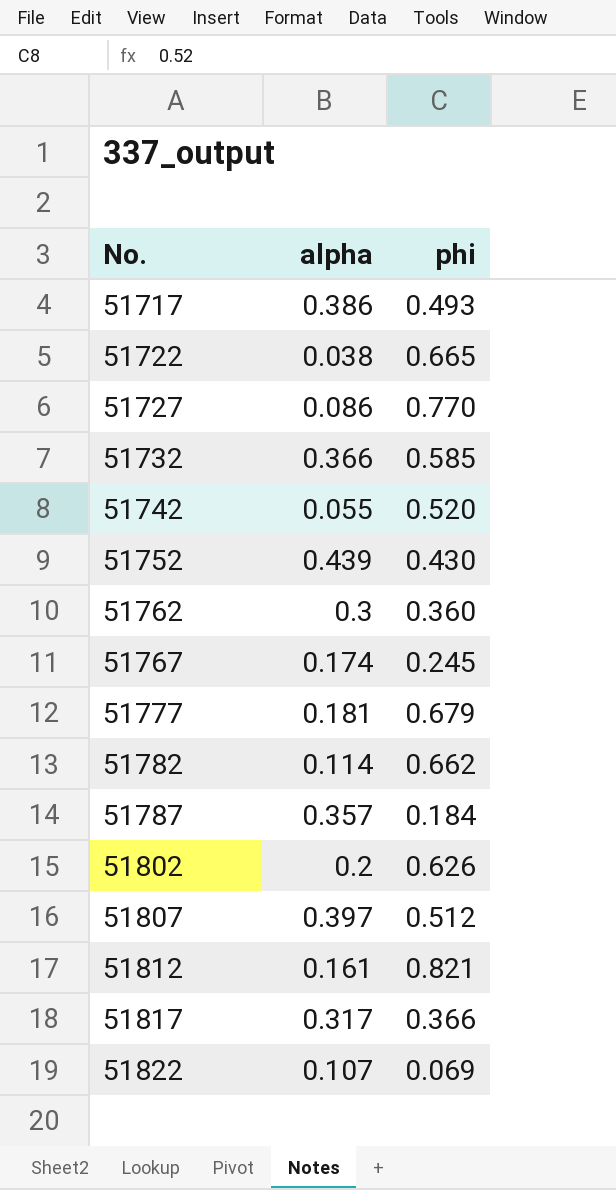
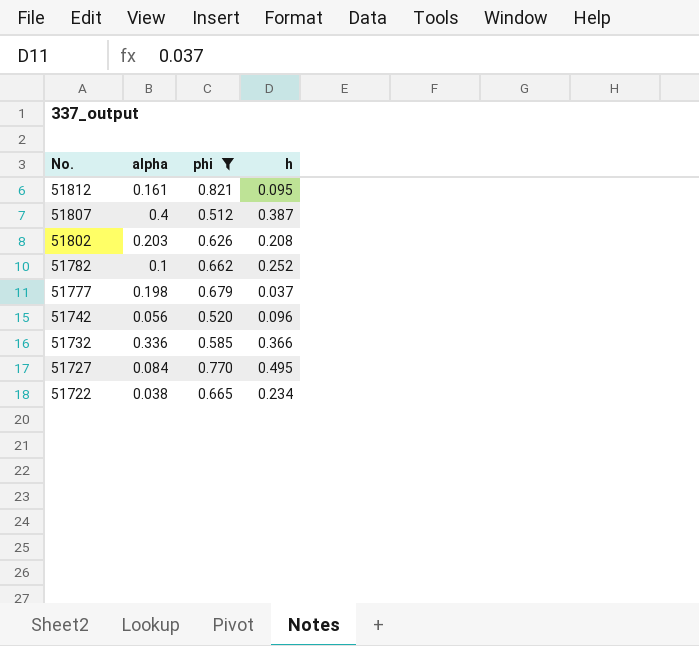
filter: none -> phi >= 0.512
row order: No. ascending -> No. descending
column h | position: none -> 4
51807 | alpha: 0.397 -> 0.4
51802 | alpha: 0.2 -> 0.203
51782 | alpha: 0.114 -> 0.1
51777 | alpha: 0.181 -> 0.198
51742 | alpha: 0.055 -> 0.056
51732 | alpha: 0.366 -> 0.336
51727 | alpha: 0.086 -> 0.084

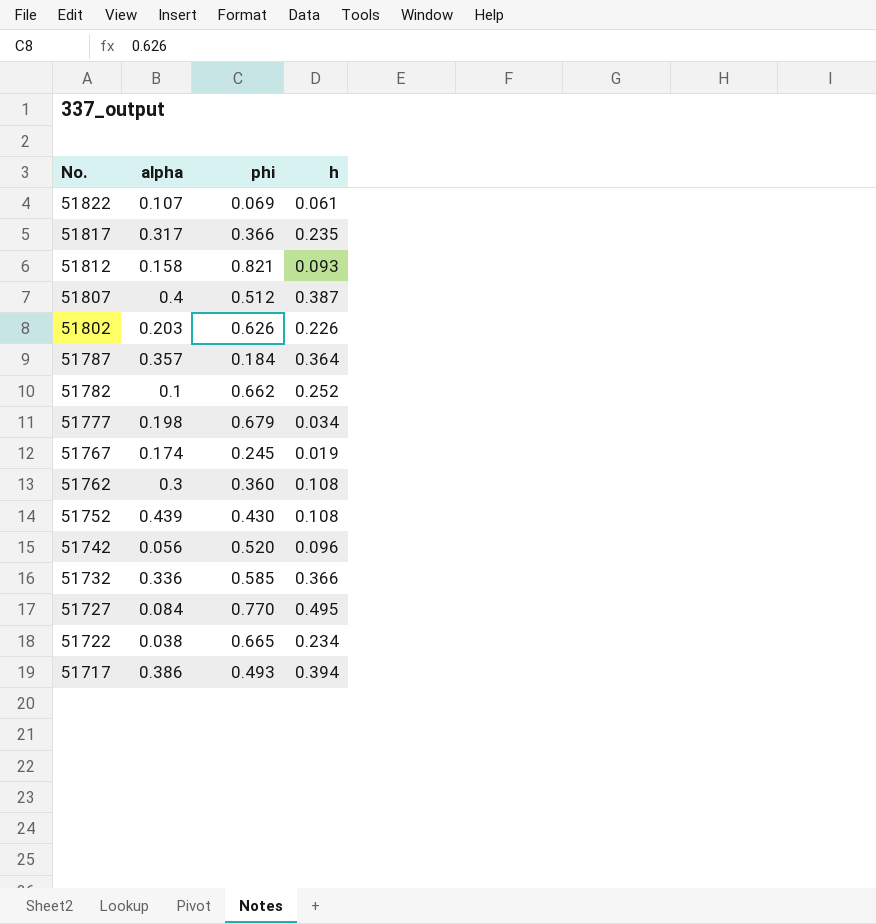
filter: phi >= 0.512 -> none
51812 | alpha: 0.161 -> 0.158
51812 | h: 0.095 -> 0.093
51802 | h: 0.208 -> 0.226
51777 | h: 0.037 -> 0.034

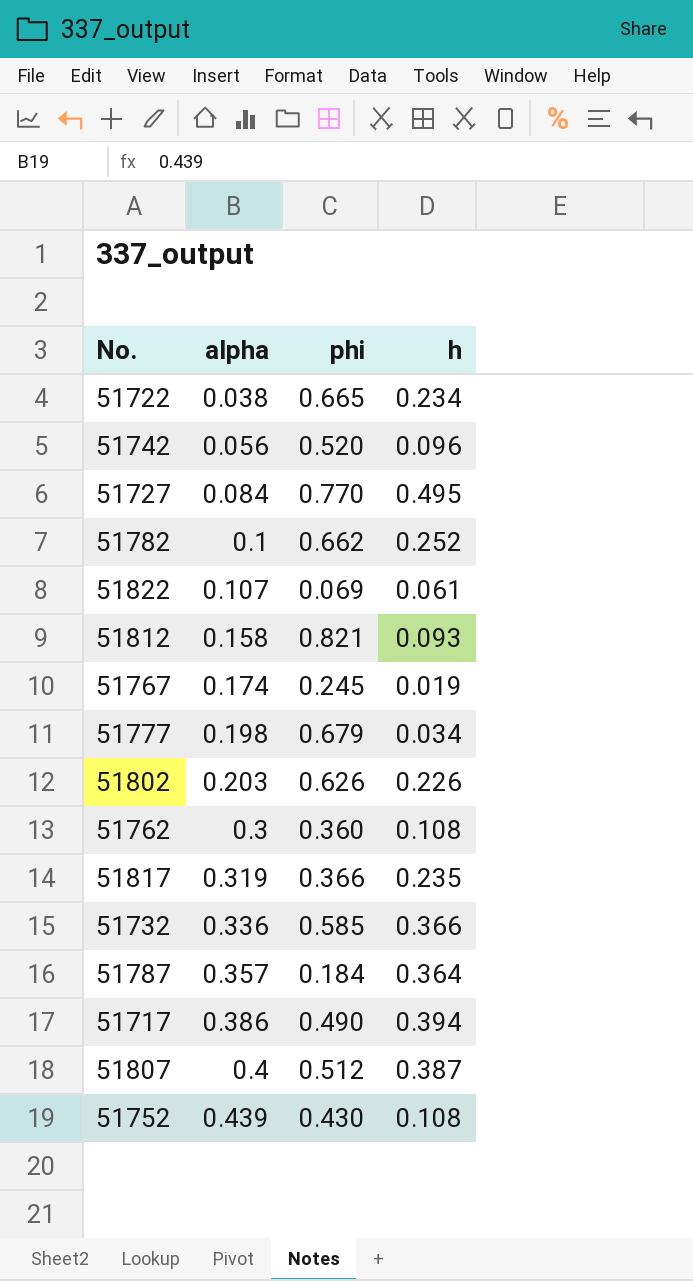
row order: No. descending -> alpha ascending
51817 | alpha: 0.317 -> 0.319
51717 | phi: 0.493 -> 0.490

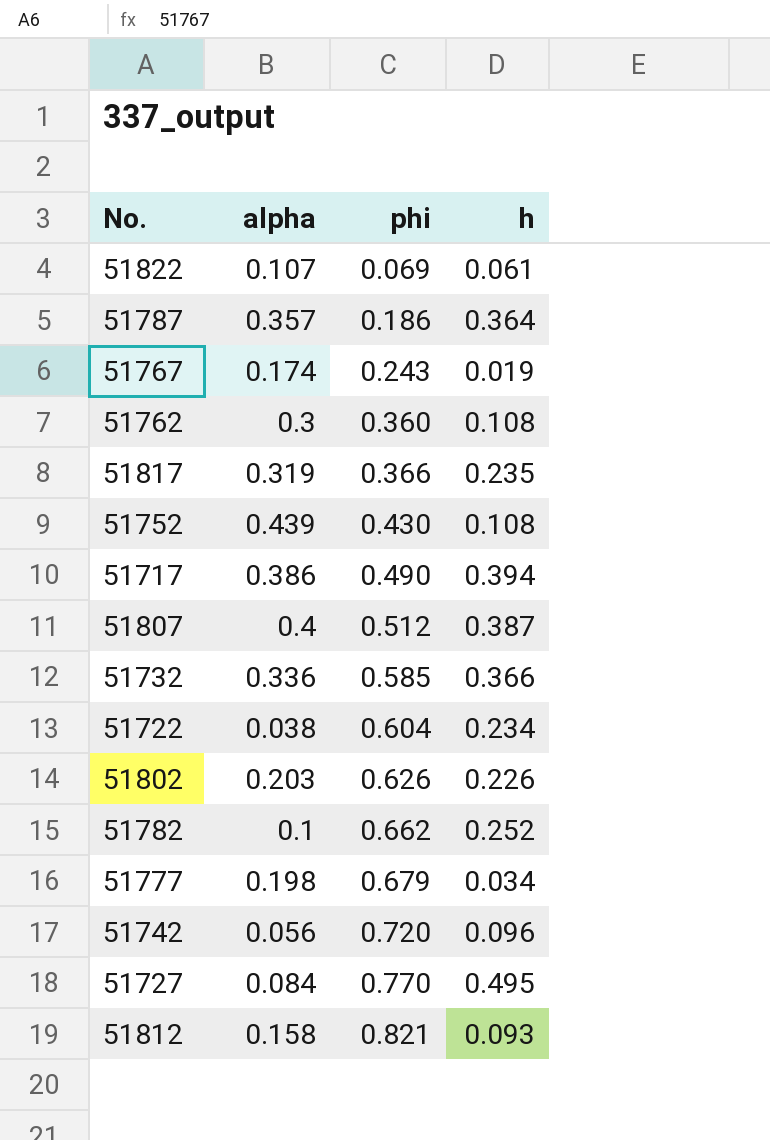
row order: alpha ascending -> phi ascending
51787 | phi: 0.184 -> 0.186
51767 | phi: 0.245 -> 0.243
51722 | phi: 0.665 -> 0.604
51742 | phi: 0.520 -> 0.720

